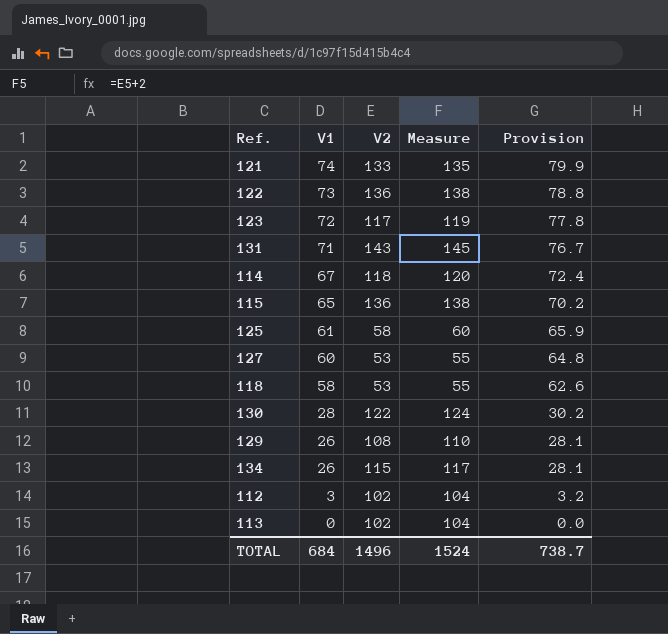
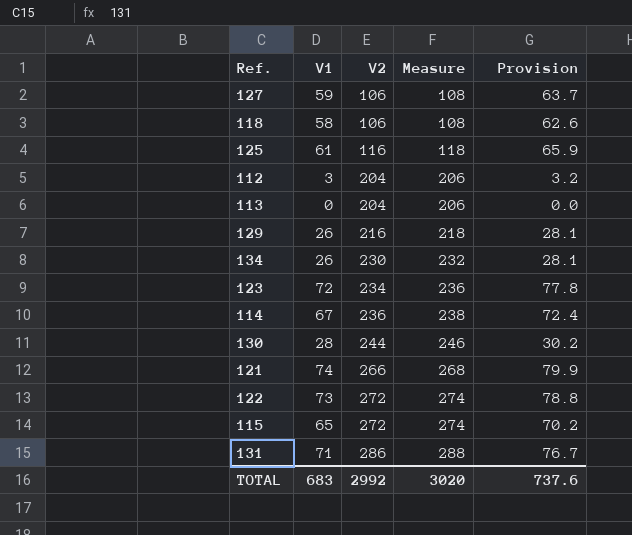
row order: V1 descending -> V2 ascending
127 | V1: 60 -> 59
127 | V2: 53 -> 106
127 | Measure: 55 -> 108
127 | Provision: 64.8 -> 63.7
118 | V2: 53 -> 106
118 | Measure: 55 -> 108
125 | V2: 58 -> 116
125 | Measure: 60 -> 118
112 | V2: 102 -> 204
112 | Measure: 104 -> 206
113 | V2: 102 -> 204
113 | Measure: 104 -> 206
129 | V2: 108 -> 216
129 | Measure: 110 -> 218
134 | V2: 115 -> 230
134 | Measure: 117 -> 232
123 | V2: 117 -> 234
123 | Measure: 119 -> 236
114 | V2: 118 -> 236
114 | Measure: 120 -> 238
130 | V2: 122 -> 244
130 | Measure: 124 -> 246
121 | V2: 133 -> 266
121 | Measure: 135 -> 268
122 | V2: 136 -> 272
122 | Measure: 138 -> 274
115 | V2: 136 -> 272
115 | Measure: 138 -> 274
131 | V2: 143 -> 286
131 | Measure: 145 -> 288
TOTAL | V1: 684 -> 683
TOTAL | V2: 1496 -> 2992
TOTAL | Measure: 1524 -> 3020
TOTAL | Provision: 738.7 -> 737.6

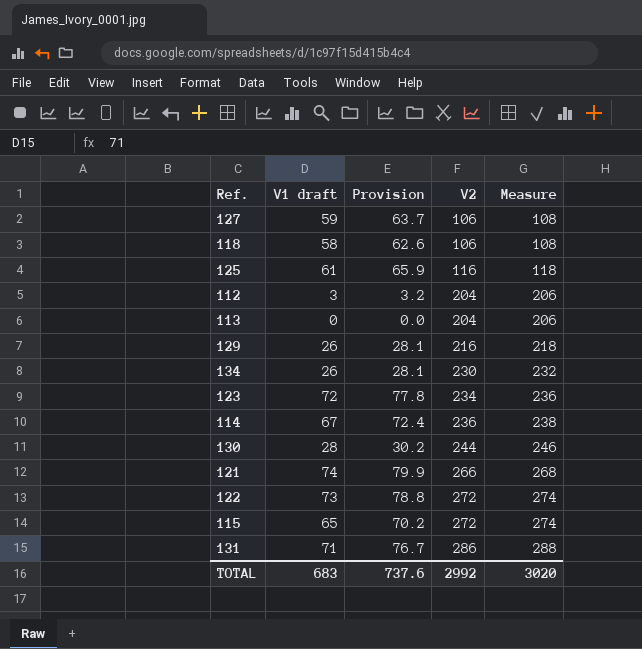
column name: V1 -> V1 draft
column Provision | position: 5 -> 3

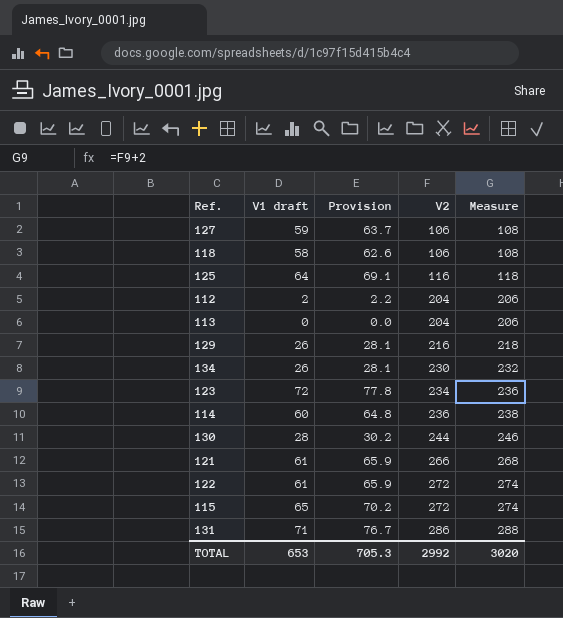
125 | V1 draft: 61 -> 64
125 | Provision: 65.9 -> 69.1
112 | V1 draft: 3 -> 2
112 | Provision: 3.2 -> 2.2
114 | V1 draft: 67 -> 60
114 | Provision: 72.4 -> 64.8
121 | V1 draft: 74 -> 61
121 | Provision: 79.9 -> 65.9
122 | V1 draft: 73 -> 61
122 | Provision: 78.8 -> 65.9
TOTAL | V1 draft: 683 -> 653
TOTAL | Provision: 737.6 -> 705.3

